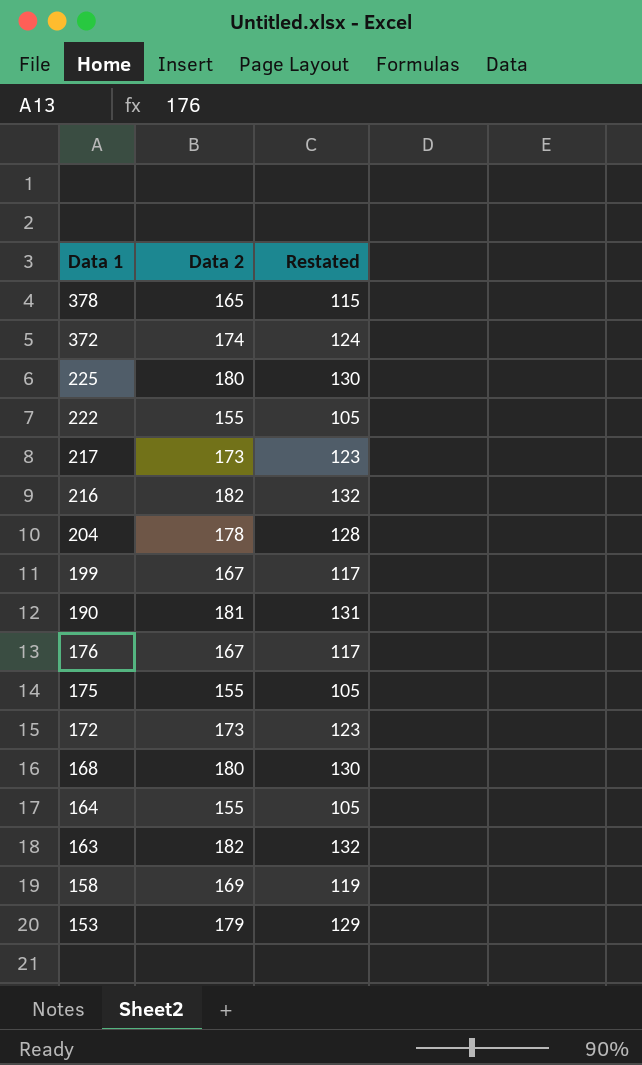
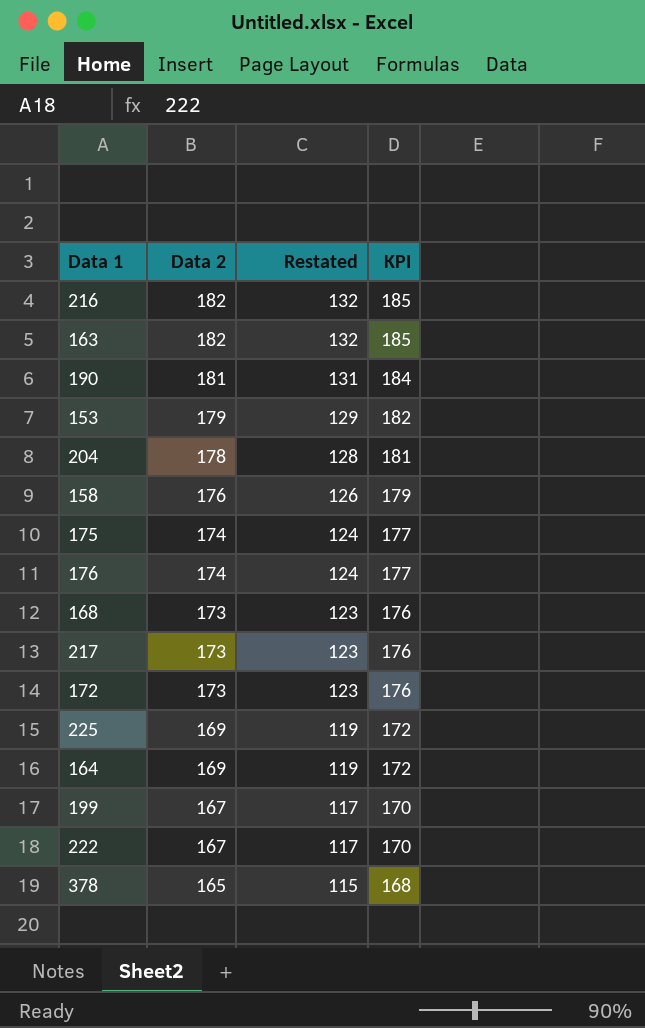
row order: Data 1 descending -> Data 2 descending
column KPI | formula: none -> [Data 2] + 3
row 372: 174 | 124 -> none
158 | Data 2: 169 -> 176
158 | Restated: 119 -> 126
175 | Data 2: 155 -> 174
175 | Restated: 105 -> 124
176 | Data 2: 167 -> 174
176 | Restated: 117 -> 124
168 | Data 2: 180 -> 173
168 | Restated: 130 -> 123
225 | Data 2: 180 -> 169
225 | Restated: 130 -> 119
164 | Data 2: 155 -> 169
164 | Restated: 105 -> 119
222 | Data 2: 155 -> 167
222 | Restated: 105 -> 117

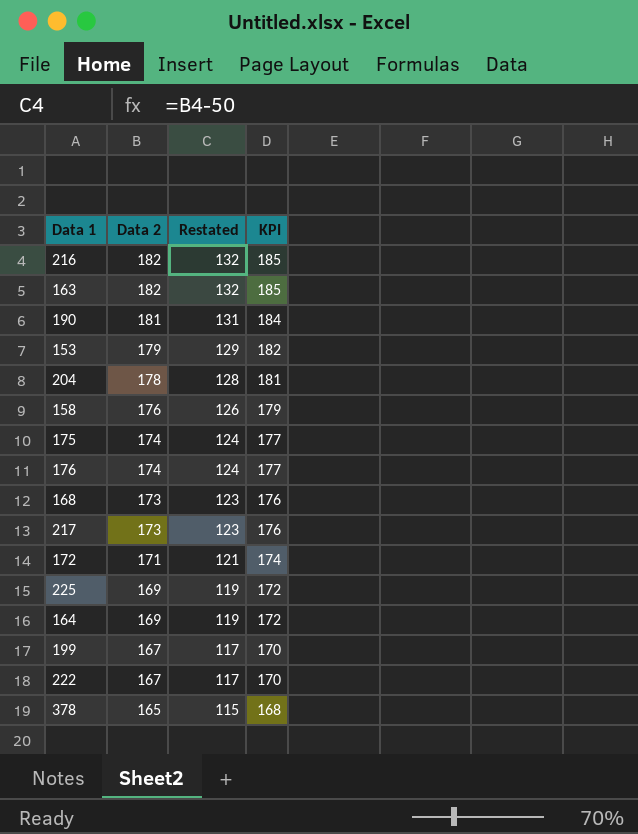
172 | Data 2: 173 -> 171
172 | Restated: 123 -> 121
172 | KPI: 176 -> 174

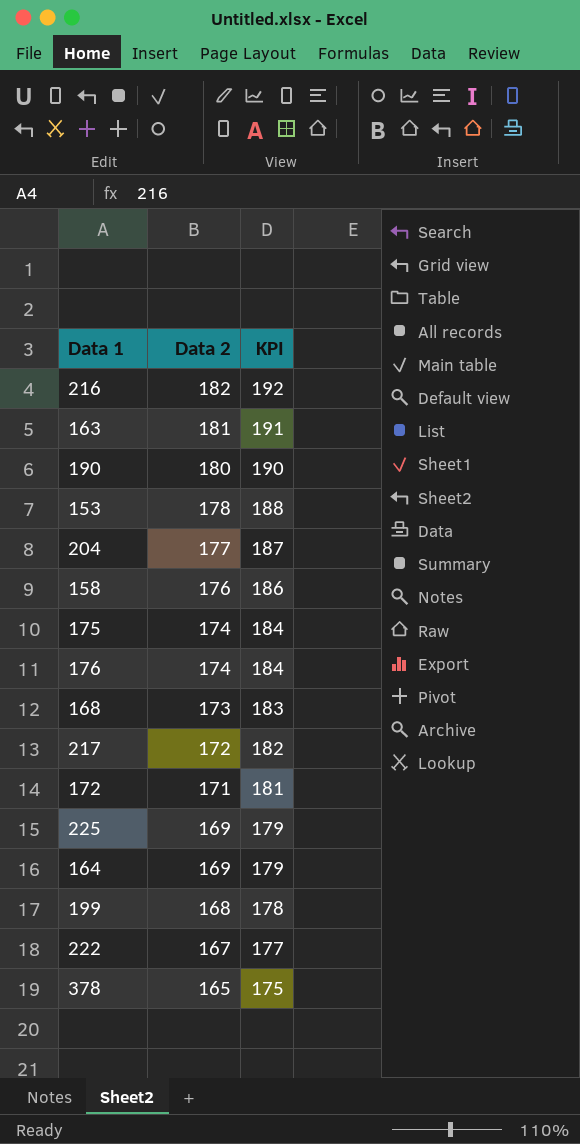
column Restated | formula: [Data 2] - 50 -> none
column KPI | formula: [Data 2] + 3 -> [Data 2] + 10
163 | Data 2: 182 -> 181
190 | Data 2: 181 -> 180
153 | Data 2: 179 -> 178
204 | Data 2: 178 -> 177
217 | Data 2: 173 -> 172
199 | Data 2: 167 -> 168

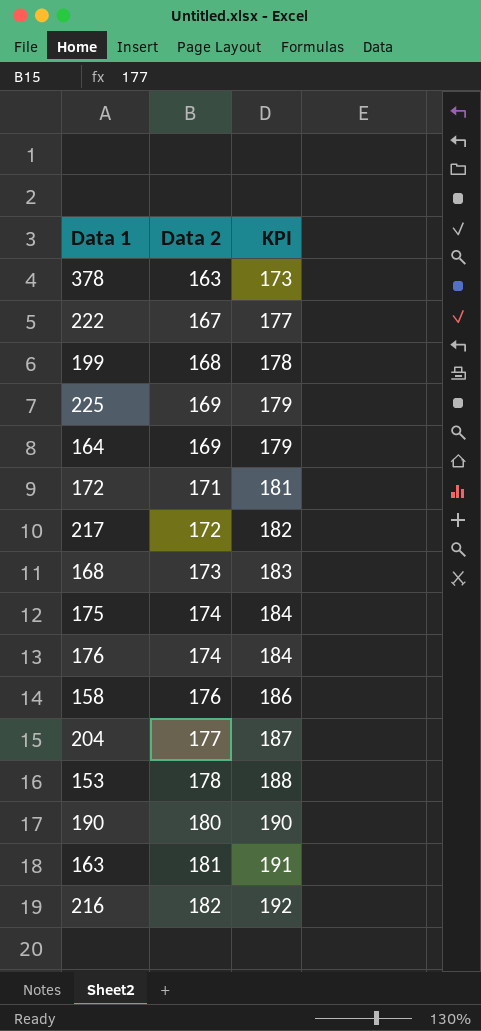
row order: Data 2 descending -> Data 2 ascending
378 | Data 2: 165 -> 163
378 | KPI: 175 -> 173

